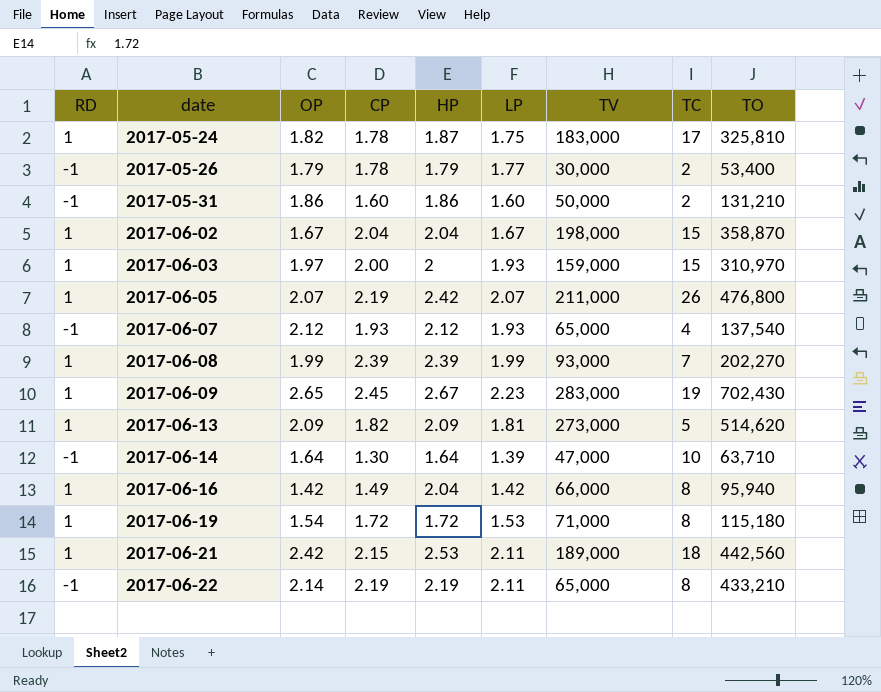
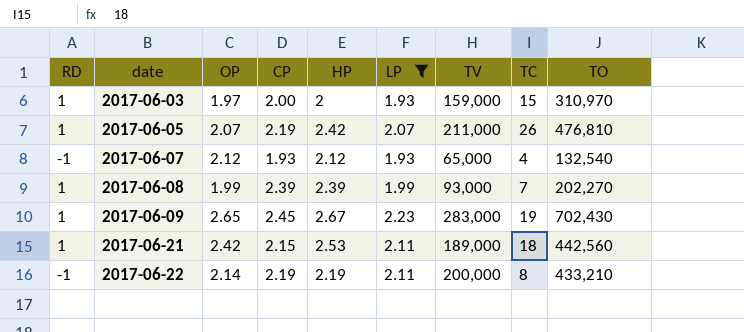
filter: none -> LP >= 1.93
2017-06-05 | TO: 476,800 -> 476,810
2017-06-07 | TO: 137,540 -> 132,540
2017-06-22 | TV: 65,000 -> 200,000

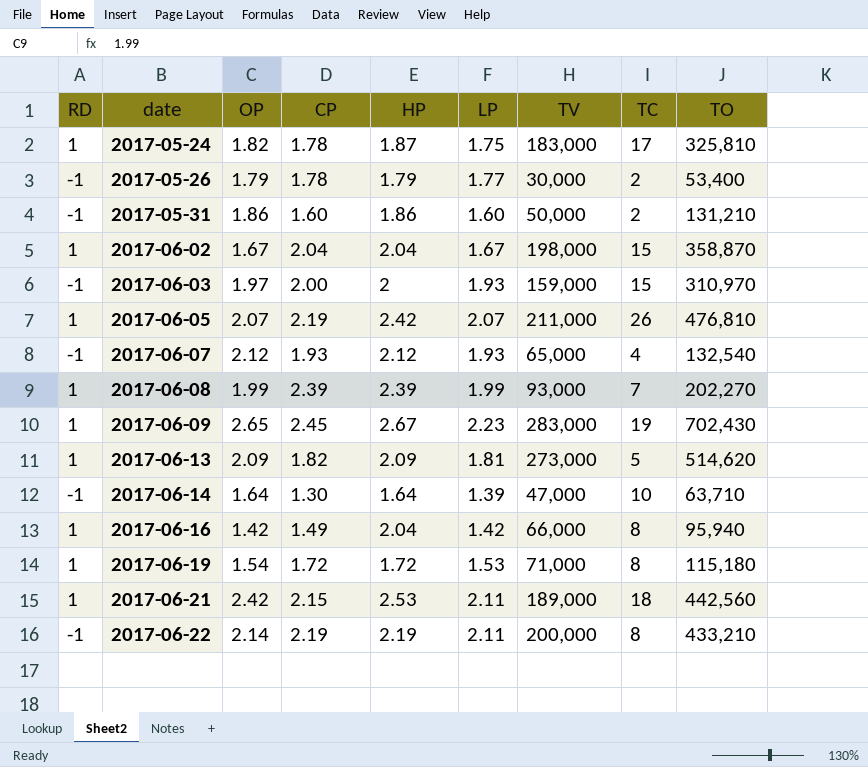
filter: LP >= 1.93 -> none
2017-06-03 | RD: 1 -> -1

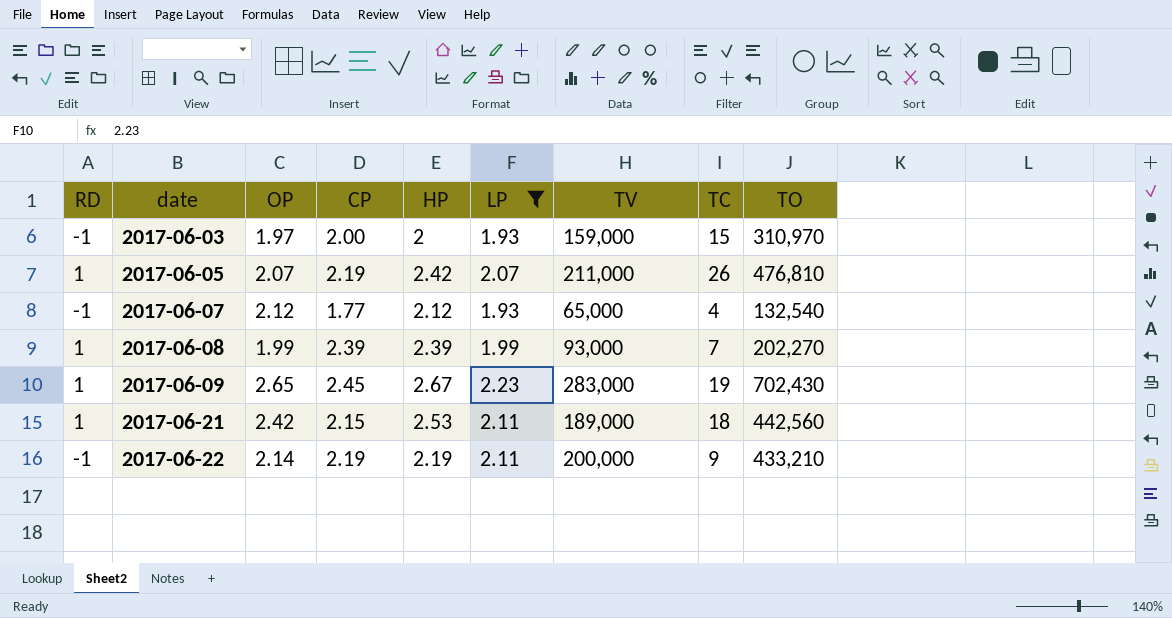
filter: none -> LP >= 1.93
2017-06-07 | CP: 1.93 -> 1.77
2017-06-22 | TC: 8 -> 9

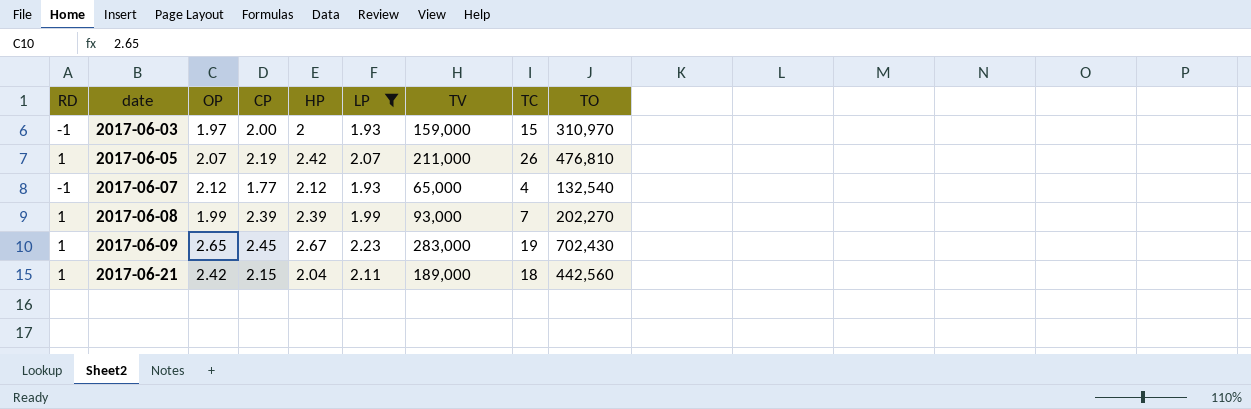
row 2017-06-22: -1 | 2.14 | 2.19 | 2.19 | 2.11 | 200,000 | 9 | 433,210 -> none
2017-06-21 | HP: 2.53 -> 2.04

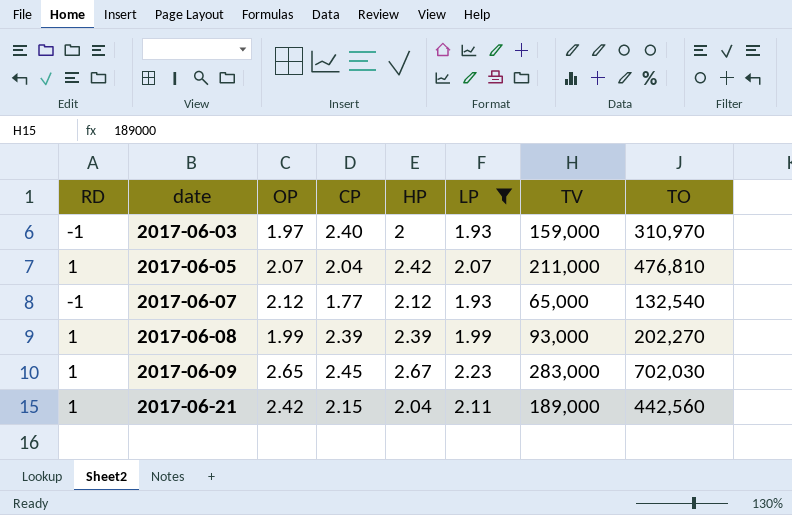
column TC | position: 8 -> none
2017-06-03 | CP: 2.00 -> 2.40
2017-06-05 | CP: 2.19 -> 2.04
2017-06-09 | TO: 702,430 -> 702,030

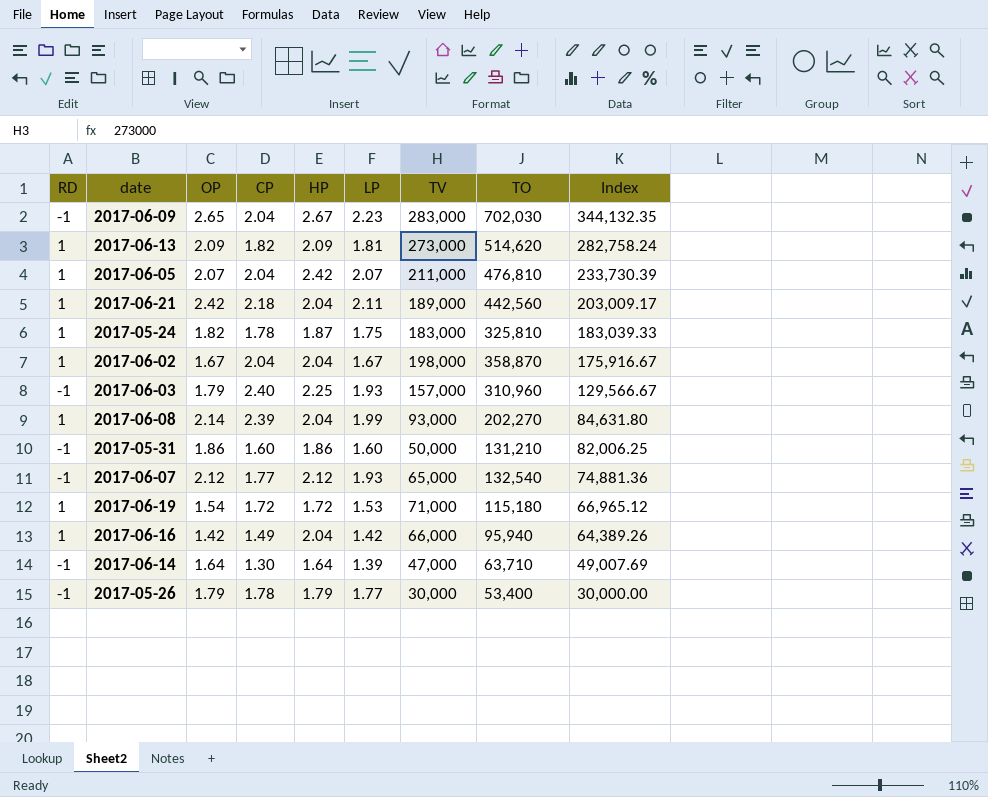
filter: LP >= 1.93 -> none
row order: date ascending -> Index descending
column Index | formula: none -> [TO] / [CP]
2017-06-09 | RD: 1 -> -1
2017-06-09 | CP: 2.45 -> 2.04
2017-06-21 | CP: 2.15 -> 2.18
2017-06-03 | OP: 1.97 -> 1.79
2017-06-03 | HP: 2 -> 2.25
2017-06-03 | TV: 159,000 -> 157,000
2017-06-03 | TO: 310,970 -> 310,960
2017-06-08 | OP: 1.99 -> 2.14
2017-06-08 | HP: 2.39 -> 2.04

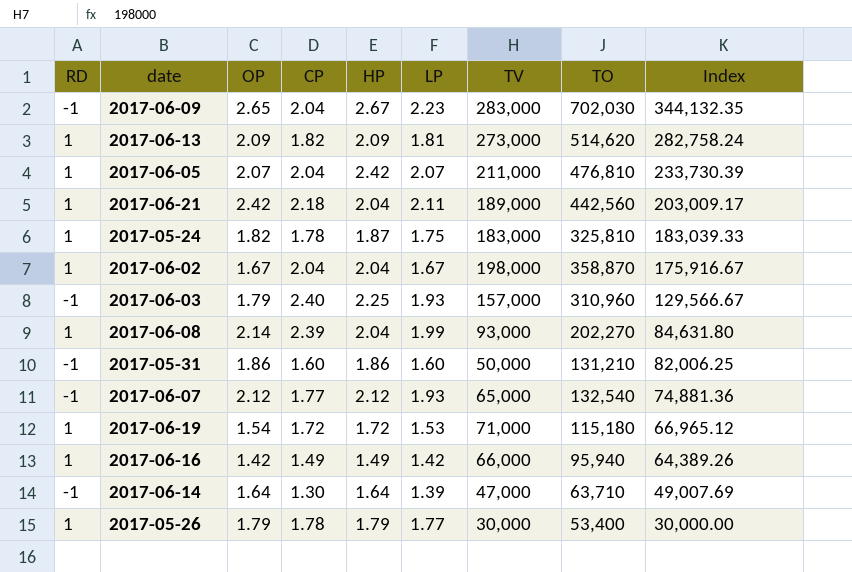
2017-06-16 | HP: 2.04 -> 1.49
2017-05-26 | RD: -1 -> 1

